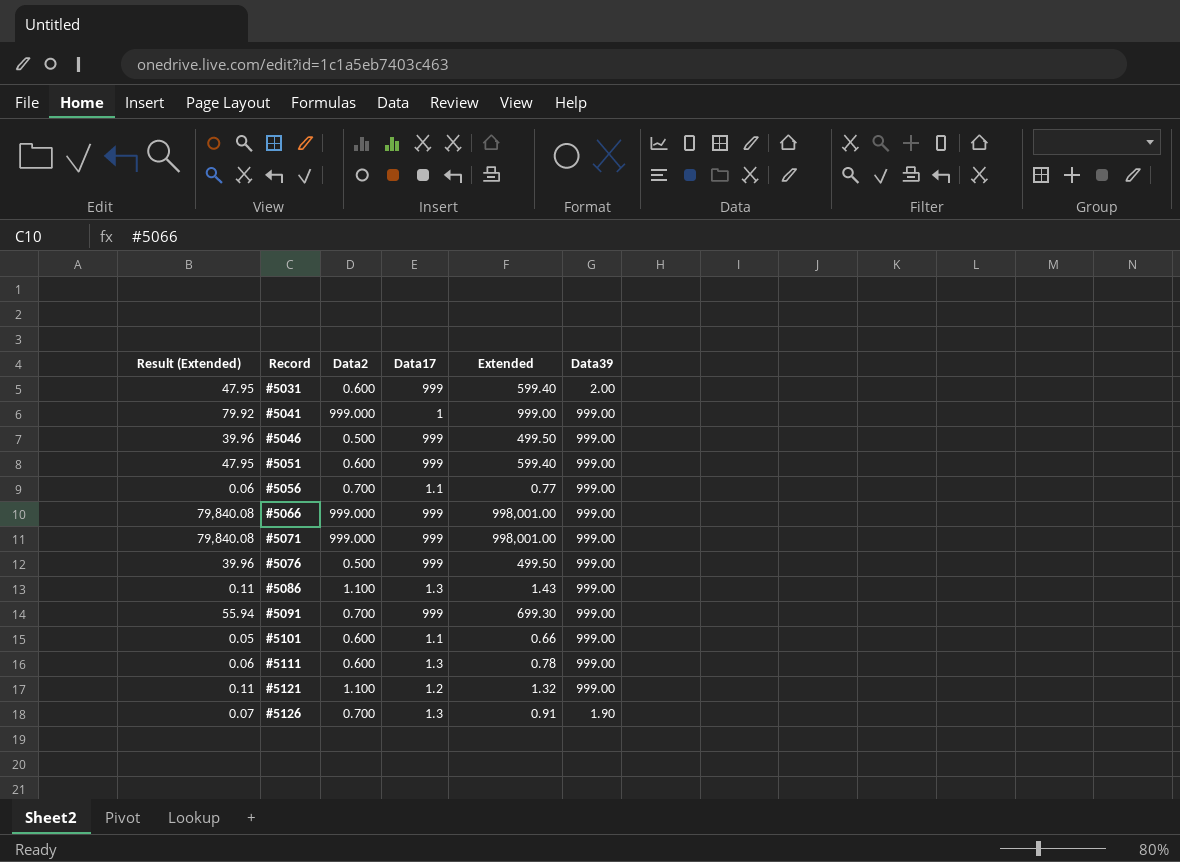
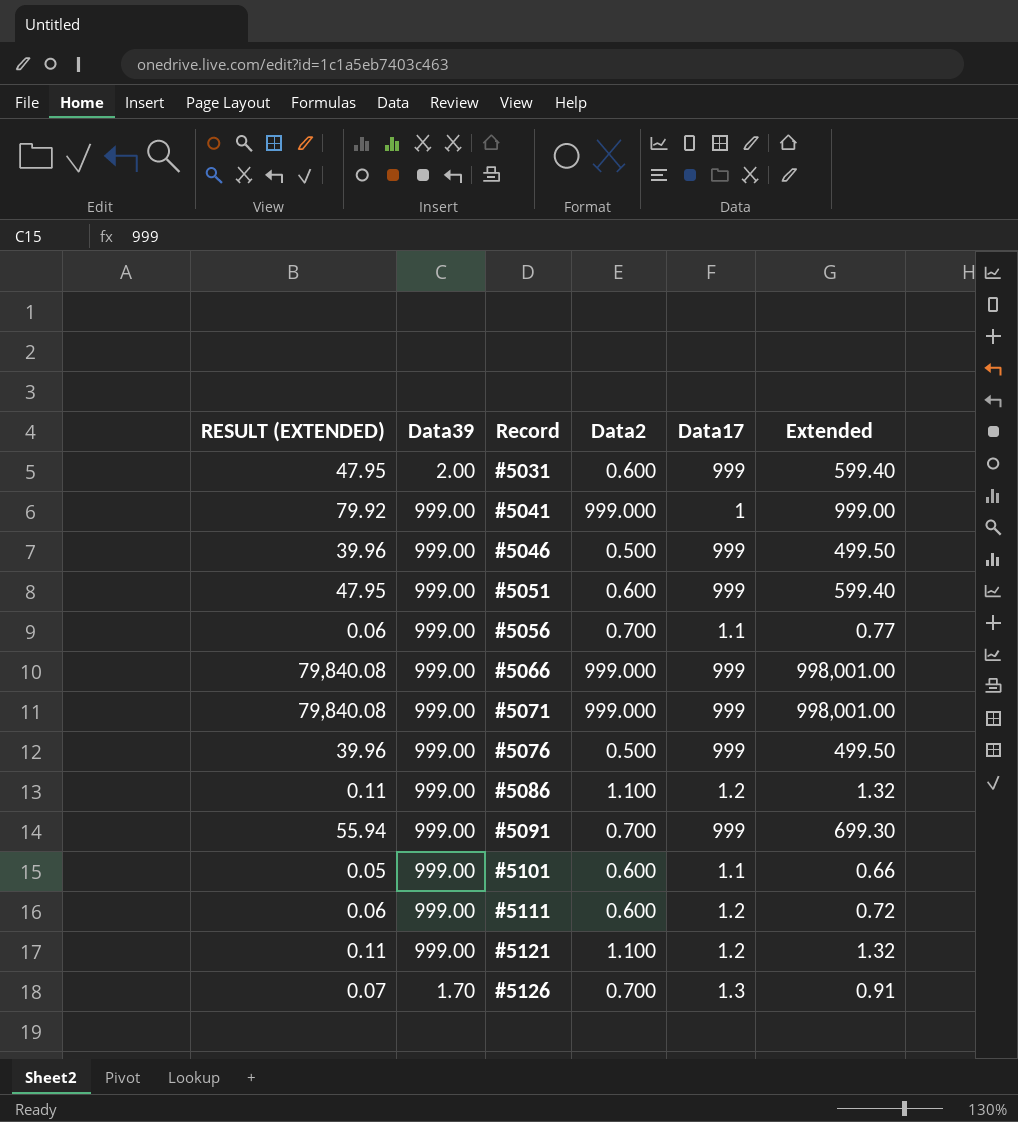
column name: Result (Extended) -> RESULT (EXTENDED)
column Data39 | position: 6 -> 2
#5086 | Data17: 1.3 -> 1.2
#5086 | Extended: 1.43 -> 1.32
#5111 | Data17: 1.3 -> 1.2
#5111 | Extended: 0.78 -> 0.72
#5126 | Data39: 1.90 -> 1.70

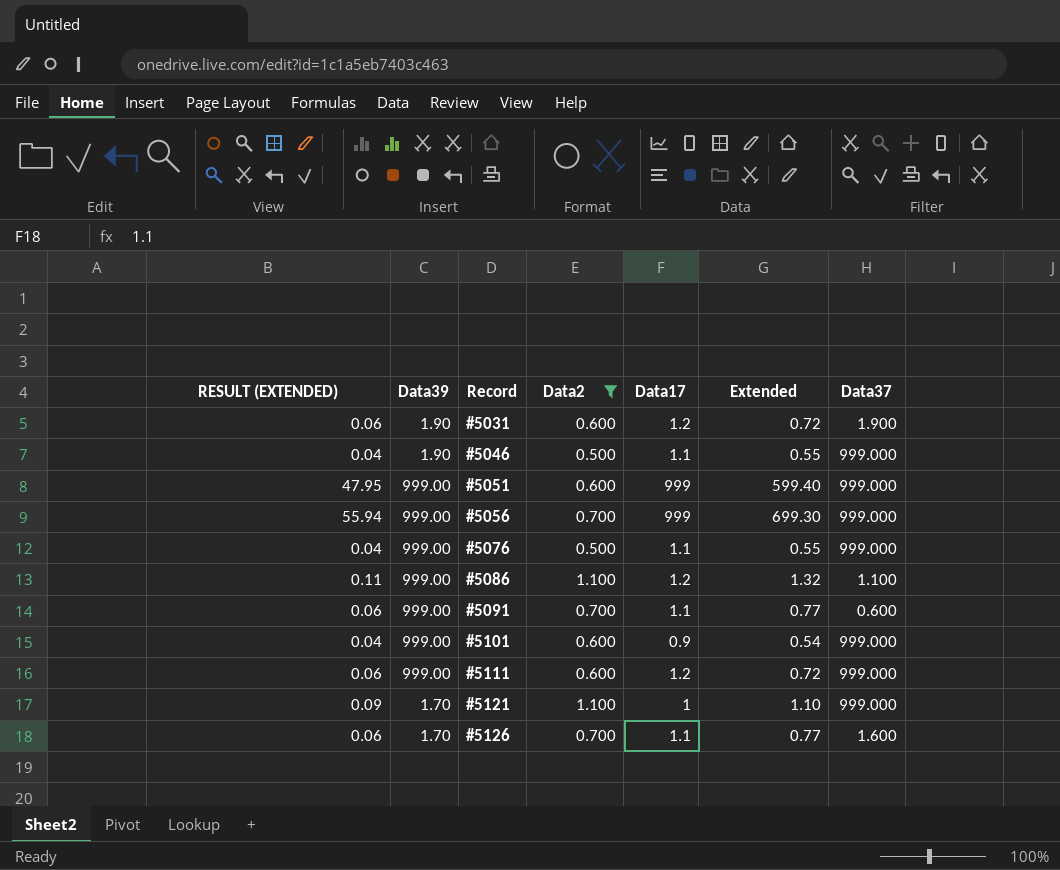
filter: none -> Data2 != 999.000
column Data37 | position: none -> 7
#5031 | RESULT (EXTENDED): 47.95 -> 0.06
#5031 | Data39: 2.00 -> 1.90
#5031 | Data17: 999 -> 1.2
#5031 | Extended: 599.40 -> 0.72
#5046 | RESULT (EXTENDED): 39.96 -> 0.04
#5046 | Data39: 999.00 -> 1.90
#5046 | Data17: 999 -> 1.1
#5046 | Extended: 499.50 -> 0.55
#5056 | RESULT (EXTENDED): 0.06 -> 55.94
#5056 | Data17: 1.1 -> 999
#5056 | Extended: 0.77 -> 699.30
#5076 | RESULT (EXTENDED): 39.96 -> 0.04
#5076 | Data17: 999 -> 1.1
#5076 | Extended: 499.50 -> 0.55
#5091 | RESULT (EXTENDED): 55.94 -> 0.06
#5091 | Data17: 999 -> 1.1
#5091 | Extended: 699.30 -> 0.77
#5101 | RESULT (EXTENDED): 0.05 -> 0.04
#5101 | Data17: 1.1 -> 0.9
#5101 | Extended: 0.66 -> 0.54
#5121 | RESULT (EXTENDED): 0.11 -> 0.09
#5121 | Data39: 999.00 -> 1.70
#5121 | Data17: 1.2 -> 1
#5121 | Extended: 1.32 -> 1.10
#5126 | RESULT (EXTENDED): 0.07 -> 0.06
#5126 | Data17: 1.3 -> 1.1
#5126 | Extended: 0.91 -> 0.77

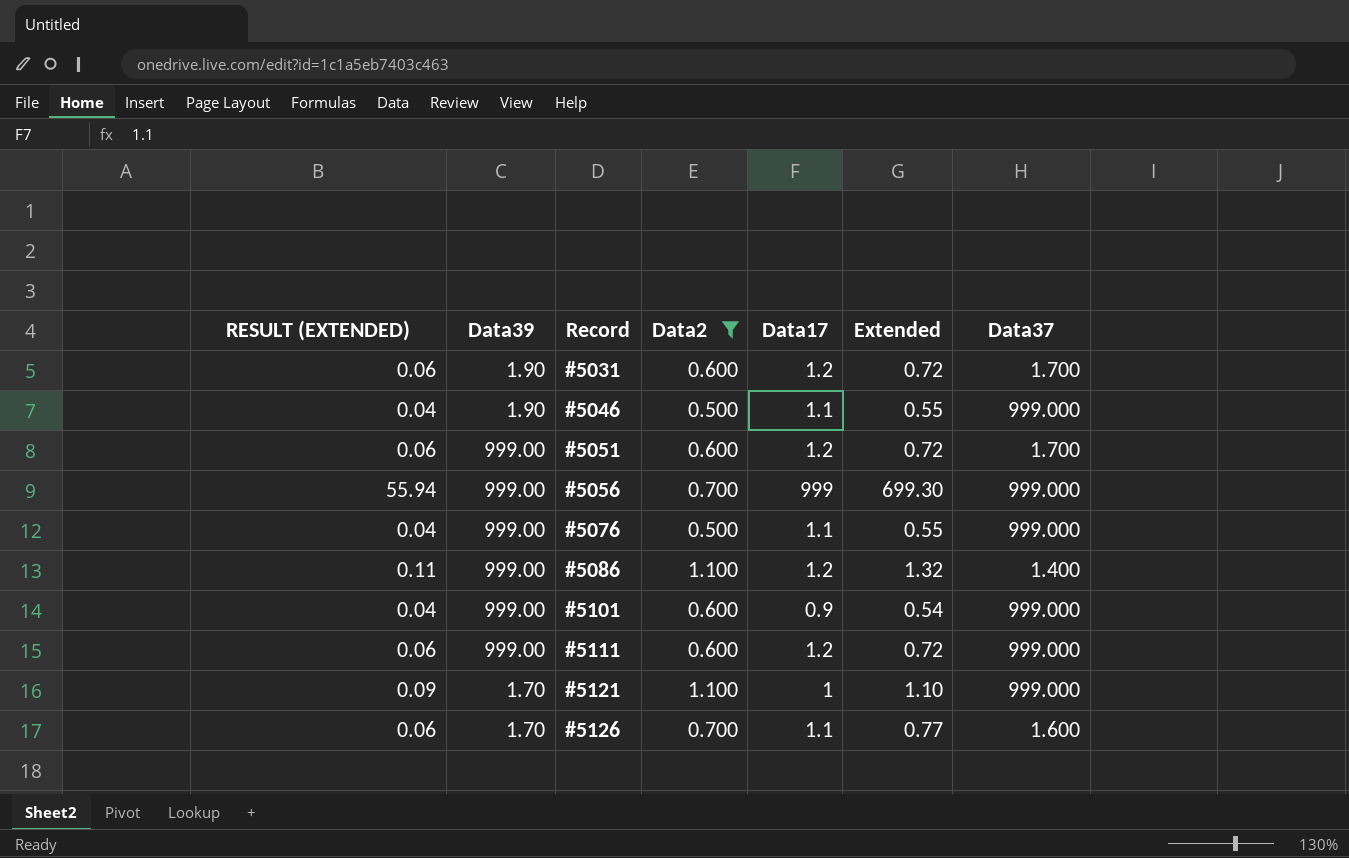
row #5091: 0.06 | 999.00 | 0.700 | 1.1 | 0.77 | 0.600 -> none
#5031 | Data37: 1.900 -> 1.700
#5051 | RESULT (EXTENDED): 47.95 -> 0.06
#5051 | Data17: 999 -> 1.2
#5051 | Extended: 599.40 -> 0.72
#5051 | Data37: 999.000 -> 1.700
#5086 | Data37: 1.100 -> 1.400

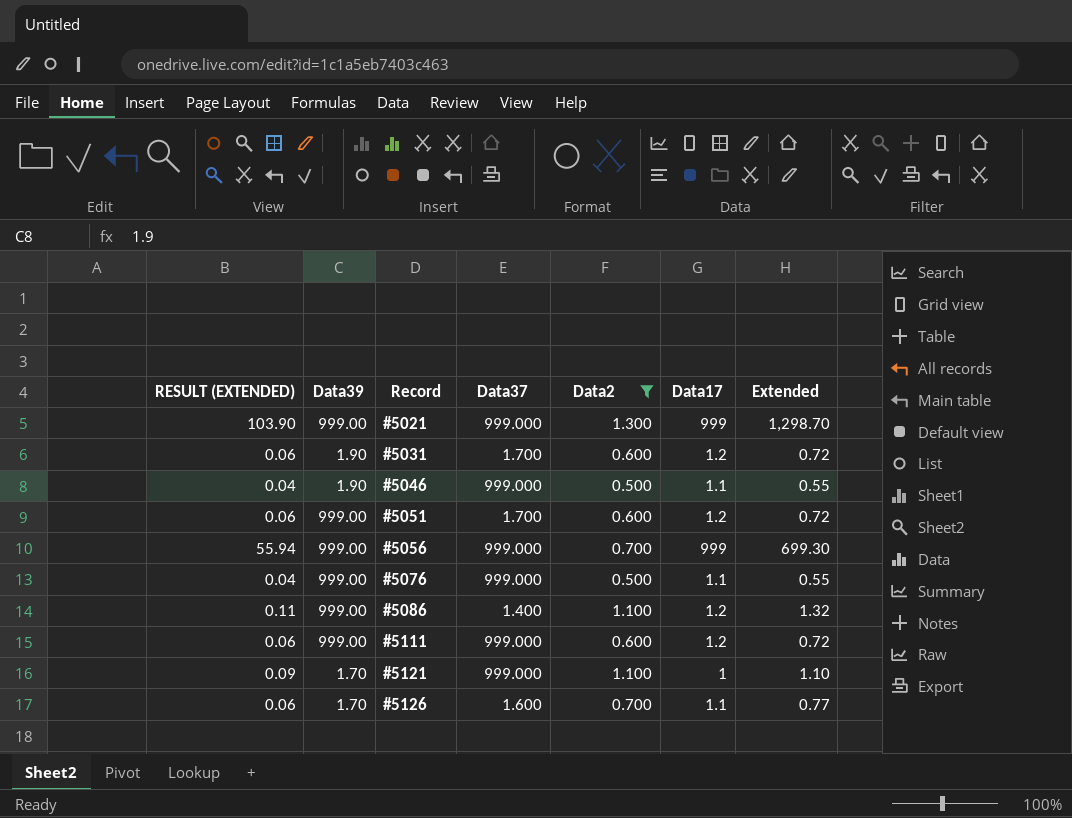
column Data37 | position: 7 -> 4
row #5101: 0.04 | 999.00 | 0.600 | 0.9 | 0.54 | 999.000 -> none
row #5021: none -> 103.90 | 999.00 | 999.000 | 1.300 | 999 | 1,298.70

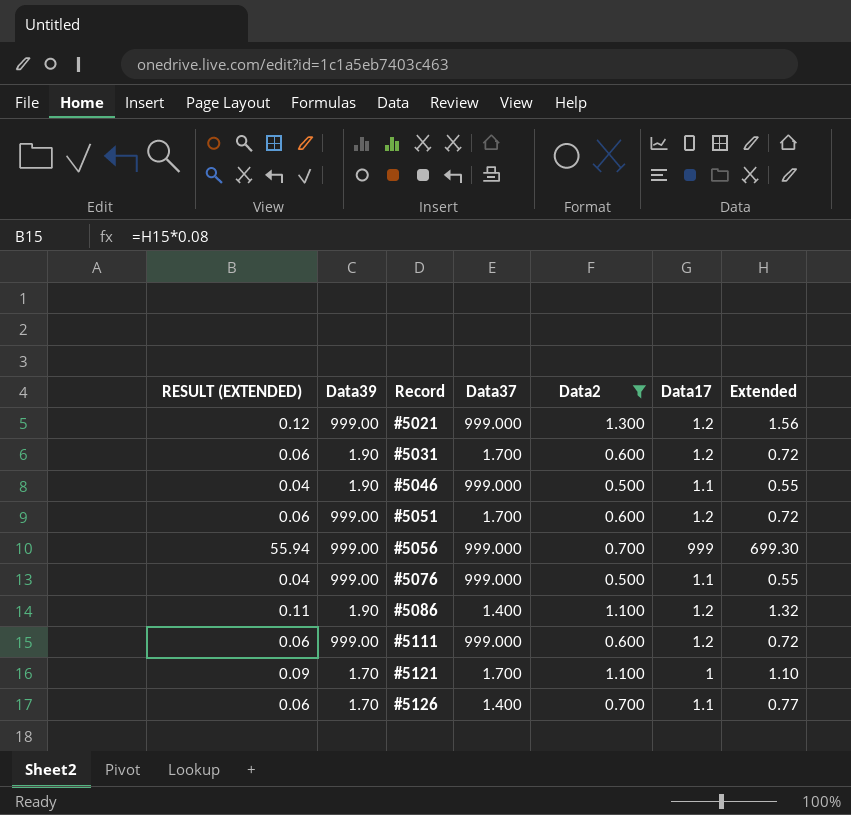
#5021 | RESULT (EXTENDED): 103.90 -> 0.12
#5021 | Data17: 999 -> 1.2
#5021 | Extended: 1,298.70 -> 1.56
#5086 | Data39: 999.00 -> 1.90
#5121 | Data37: 999.000 -> 1.700
#5126 | Data37: 1.600 -> 1.400

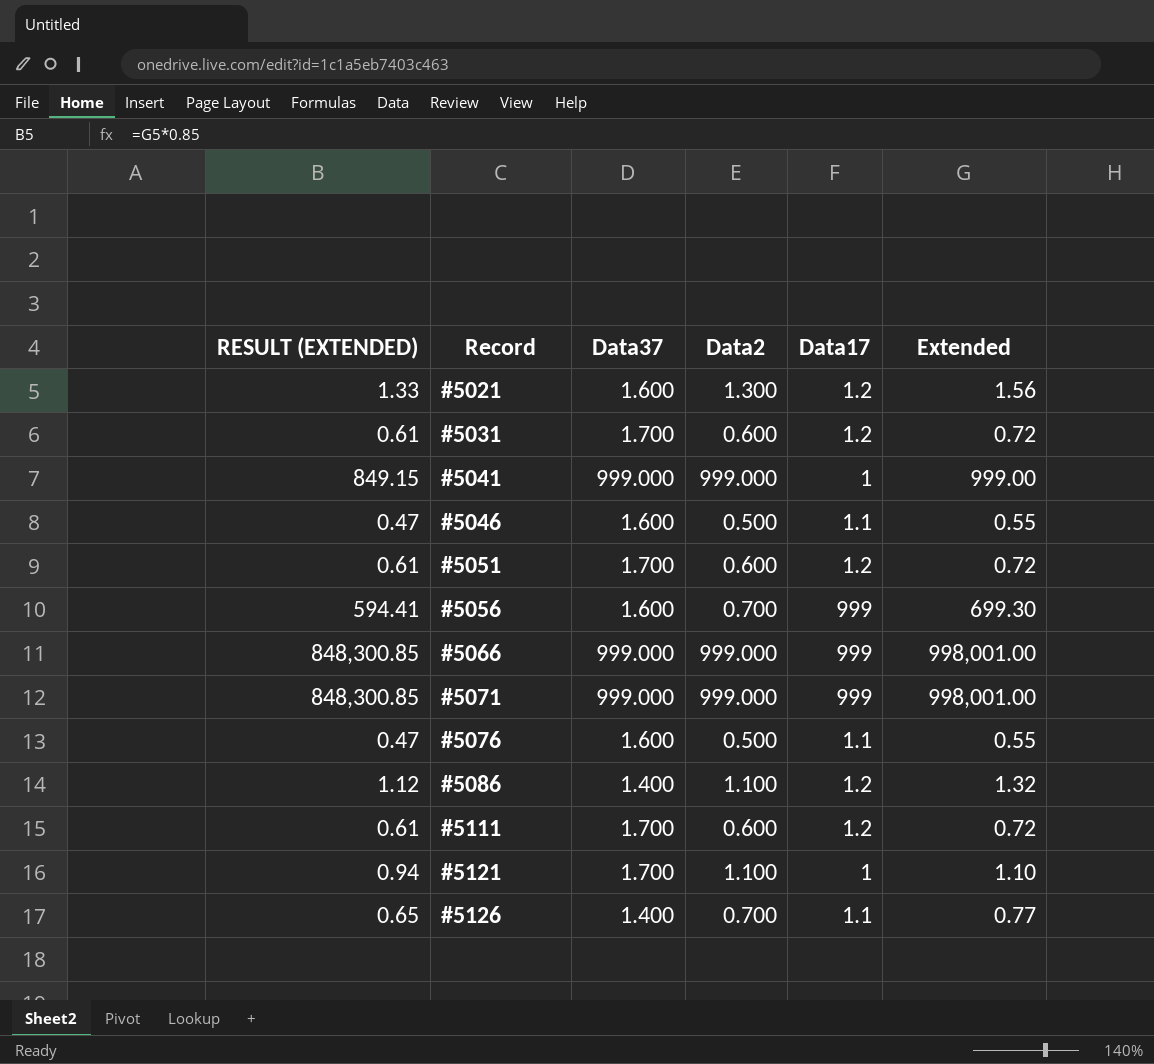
filter: Data2 != 999.000 -> none
column Data39 | position: 2 -> none
column RESULT (EXTENDED) | formula: [Extended] * 0.08 -> [Extended] * 0.85
#5021 | Data37: 999.000 -> 1.600
#5046 | Data37: 999.000 -> 1.600
#5056 | Data37: 999.000 -> 1.600
#5076 | Data37: 999.000 -> 1.600
#5111 | Data37: 999.000 -> 1.700

